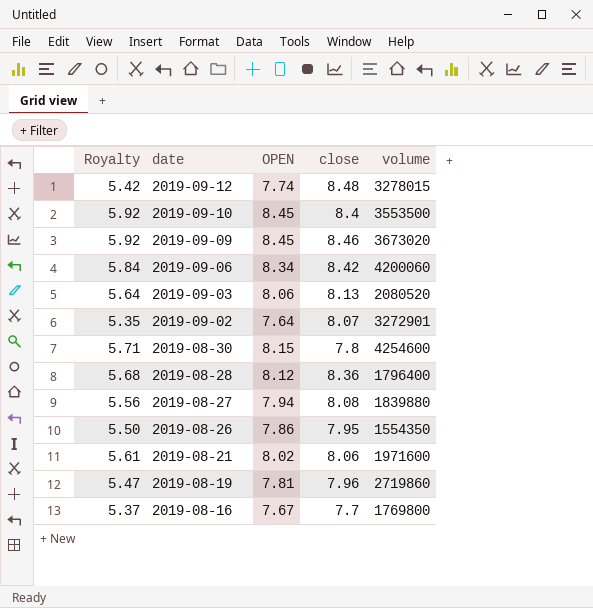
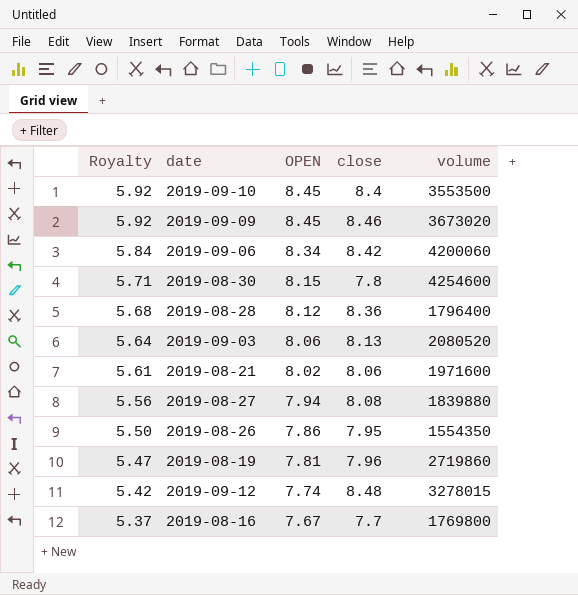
row order: date descending -> Royalty descending
row 2019-09-02: 5.35 | 7.64 | 8.07 | 3272901 -> none

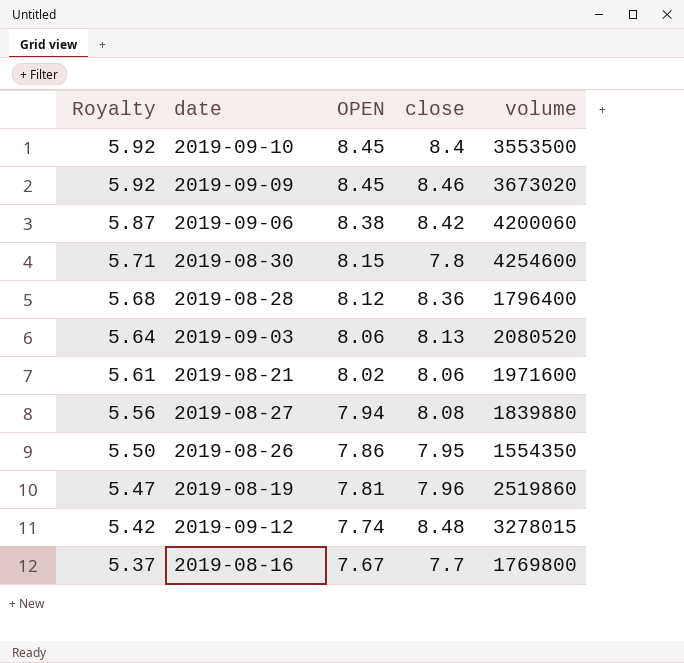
2019-09-06 | Royalty: 5.84 -> 5.87
2019-09-06 | OPEN: 8.34 -> 8.38
2019-08-19 | volume: 2719860 -> 2519860

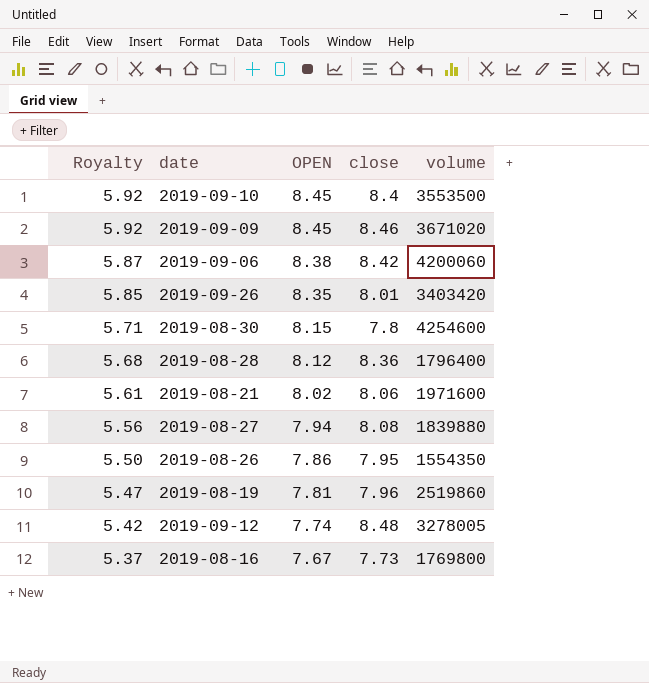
row 2019-09-03: 5.64 | 8.06 | 8.13 | 2080520 -> none
2019-09-09 | volume: 3673020 -> 3671020
row 2019-09-26: none -> 5.85 | 8.35 | 8.01 | 3403420
2019-09-12 | volume: 3278015 -> 3278005
2019-08-16 | close: 7.7 -> 7.73

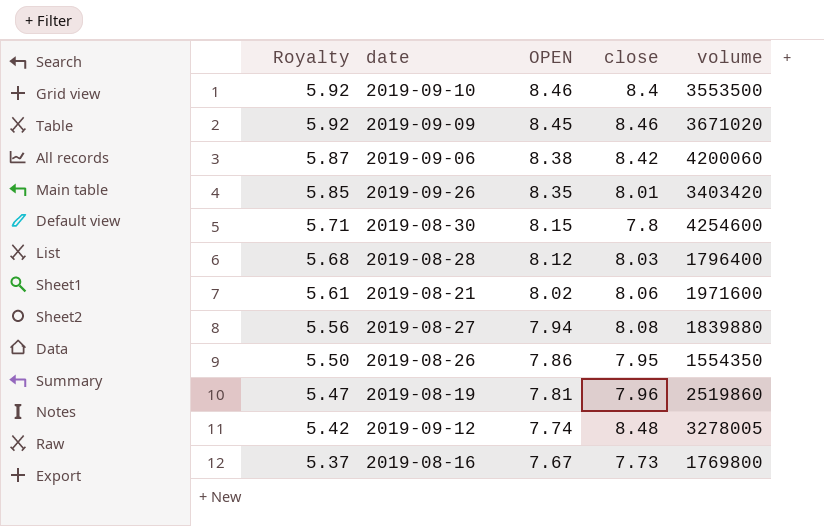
2019-09-10 | OPEN: 8.45 -> 8.46
2019-08-28 | close: 8.36 -> 8.03

